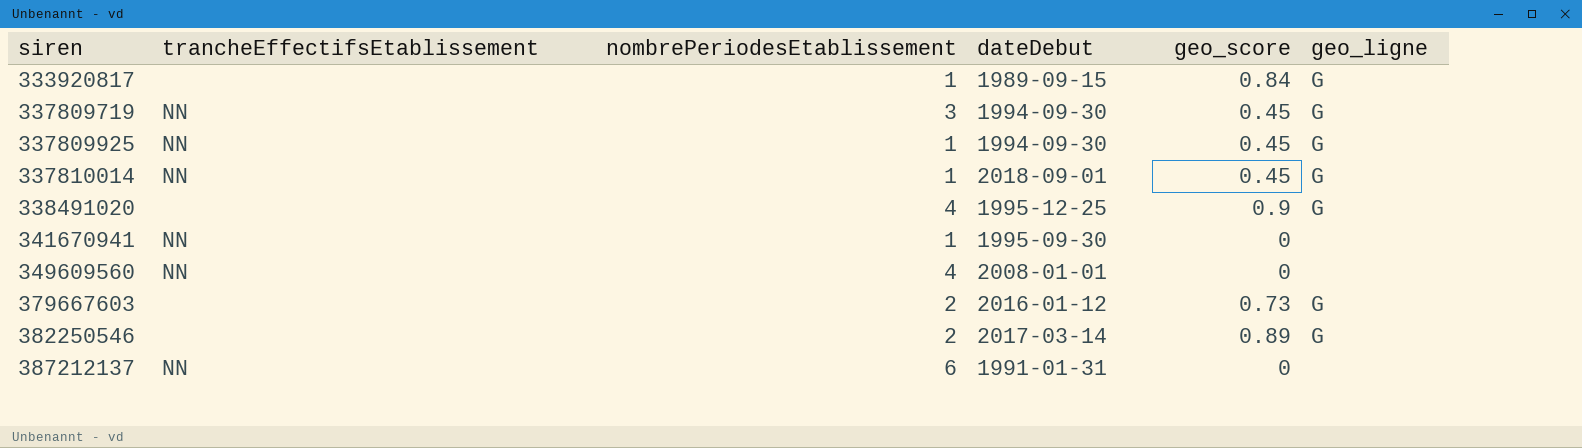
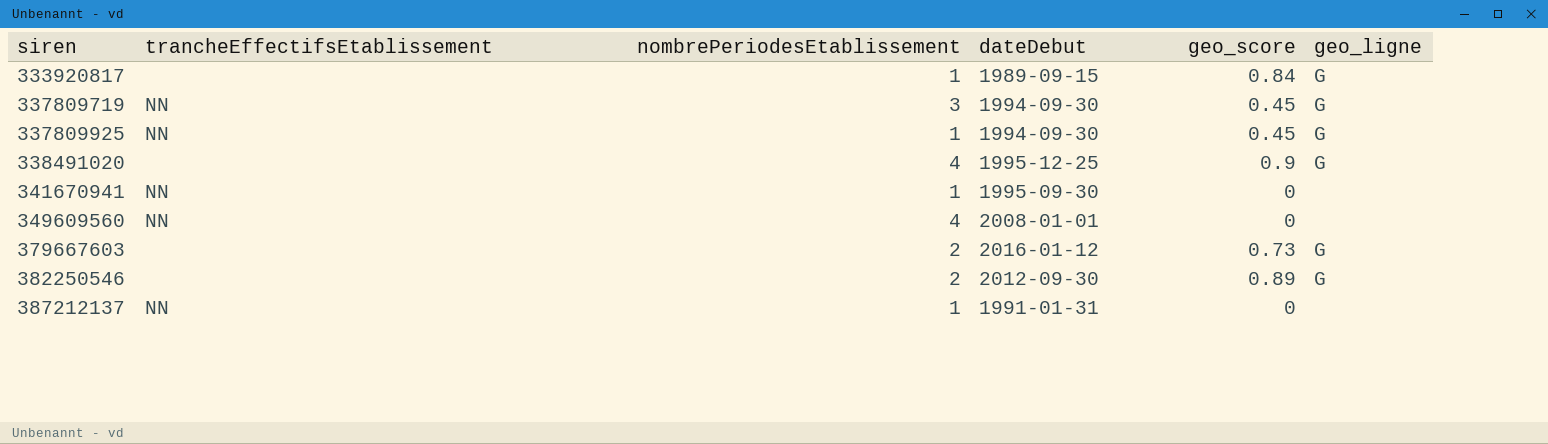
row 337810014: NN | 1 | 2018-09-01 | 0.45 | G -> none
382250546 | dateDebut: 2017-03-14 -> 2012-09-30
387212137 | nombrePeriodesEtablissement: 6 -> 1

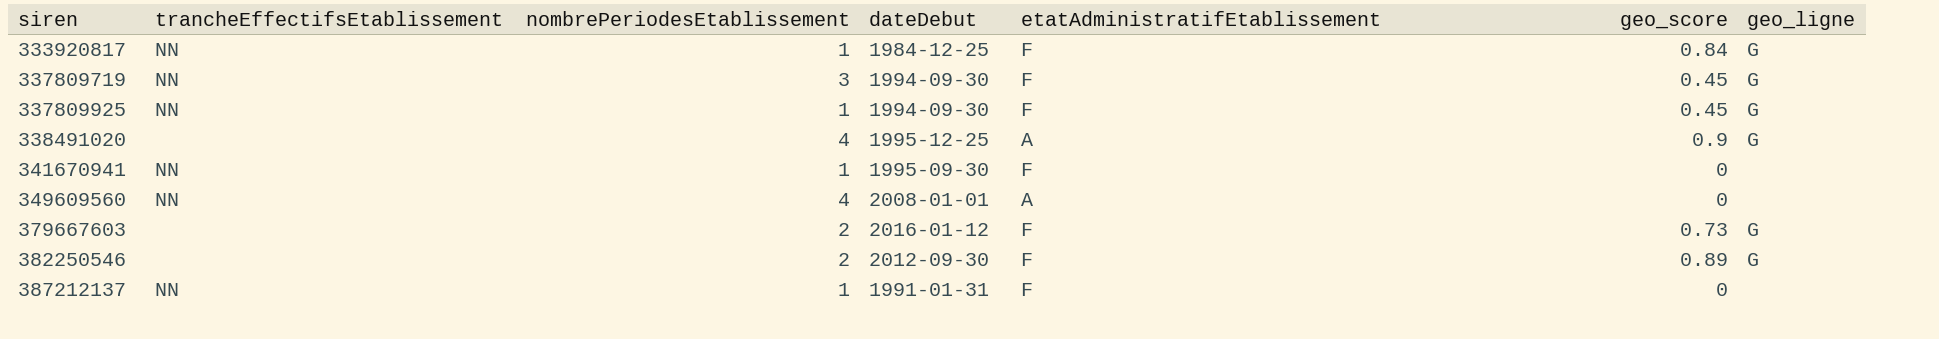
column etatAdministratifEtablissement | position: none -> 5
333920817 | trancheEffectifsEtablissement: none -> NN
333920817 | dateDebut: 1989-09-15 -> 1984-12-25

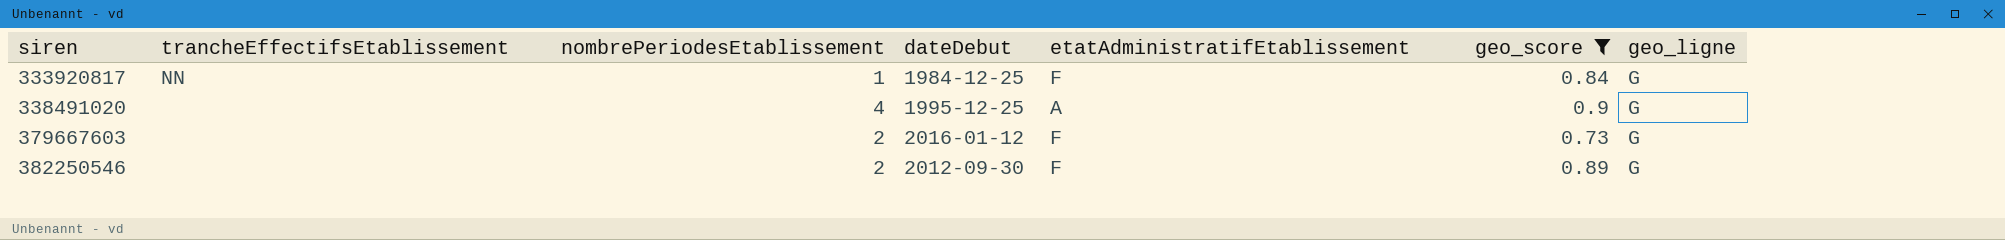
filter: none -> geo_score >= 0.73

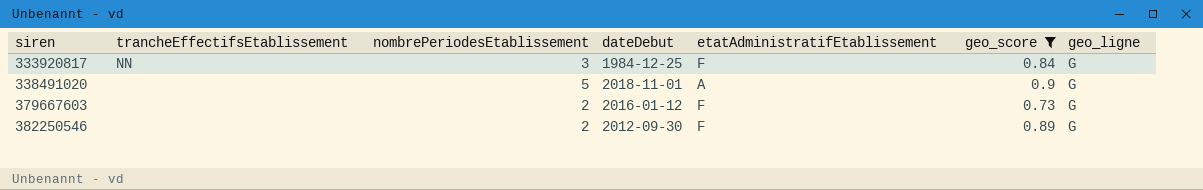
333920817 | nombrePeriodesEtablissement: 1 -> 3
338491020 | nombrePeriodesEtablissement: 4 -> 5
338491020 | dateDebut: 1995-12-25 -> 2018-11-01

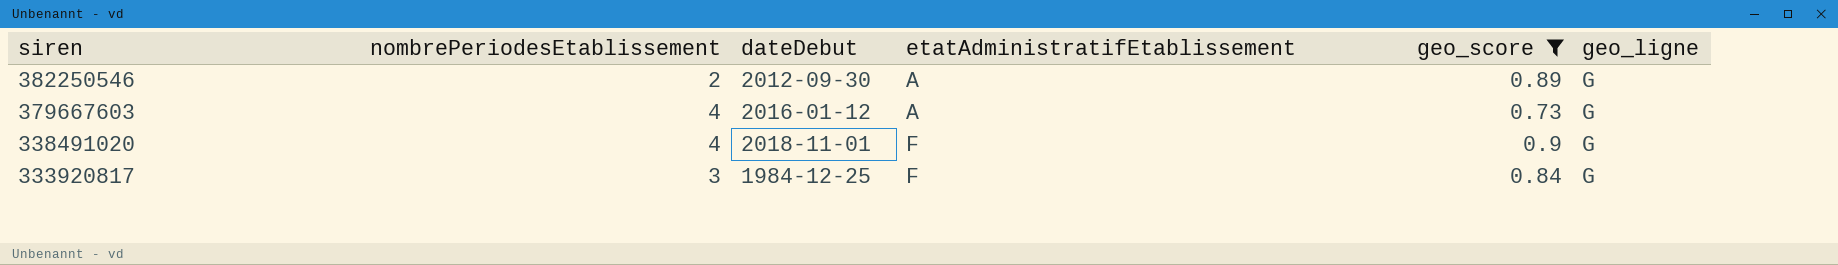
row order: siren ascending -> siren descending
column trancheEffectifsEtablissement | position: 2 -> none
382250546 | etatAdministratifEtablissement: F -> A
379667603 | nombrePeriodesEtablissement: 2 -> 4
379667603 | etatAdministratifEtablissement: F -> A
338491020 | nombrePeriodesEtablissement: 5 -> 4
338491020 | etatAdministratifEtablissement: A -> F

